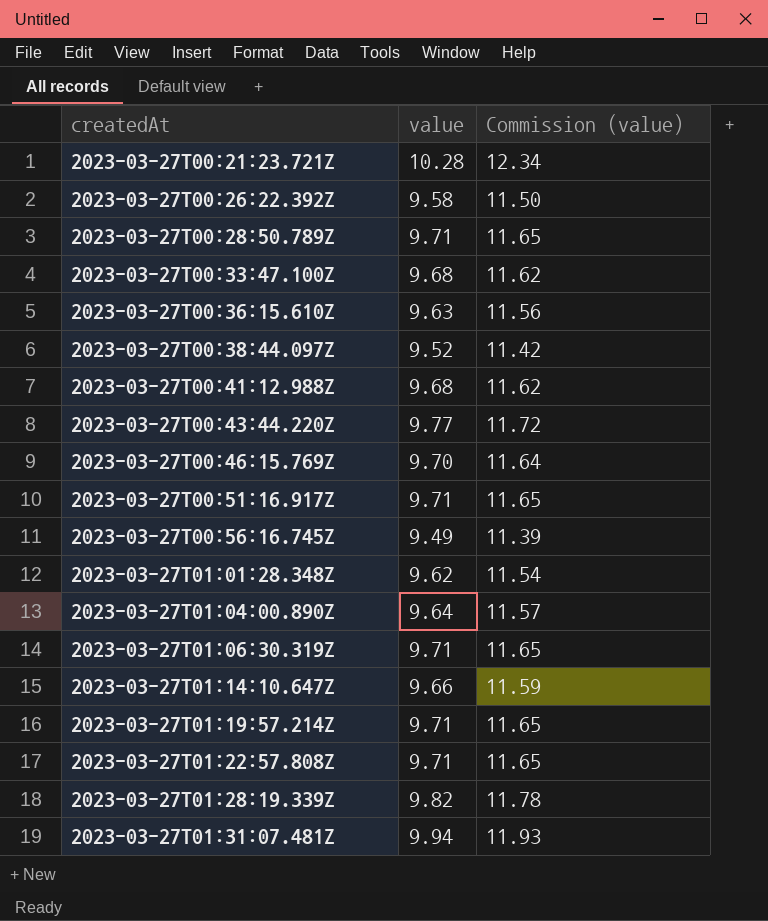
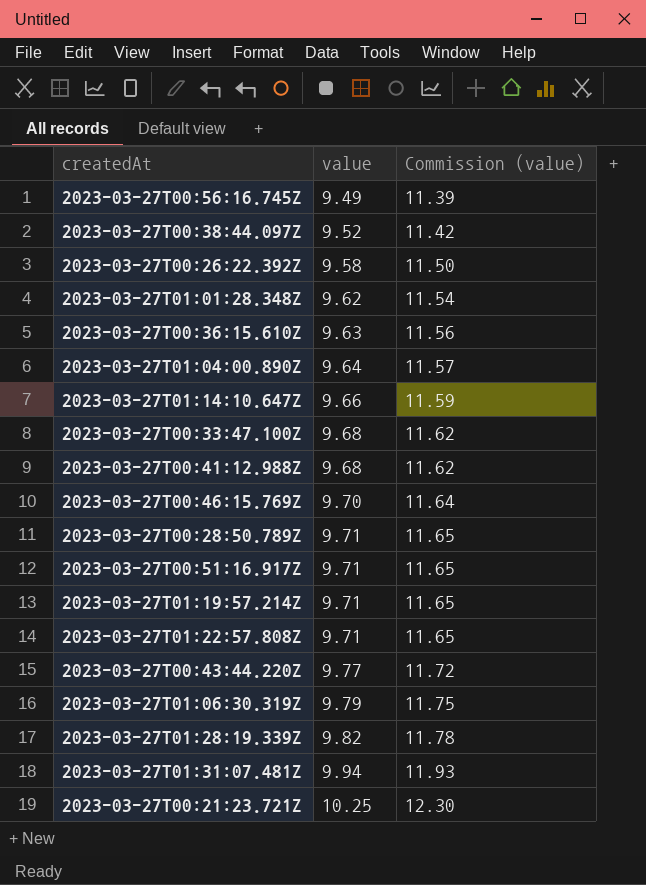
row order: createdAt ascending -> value ascending
2023-03-27T01:06:30.319Z | value: 9.71 -> 9.79
2023-03-27T01:06:30.319Z | Commission (value): 11.65 -> 11.75
2023-03-27T00:21:23.721Z | value: 10.28 -> 10.25
2023-03-27T00:21:23.721Z | Commission (value): 12.34 -> 12.30

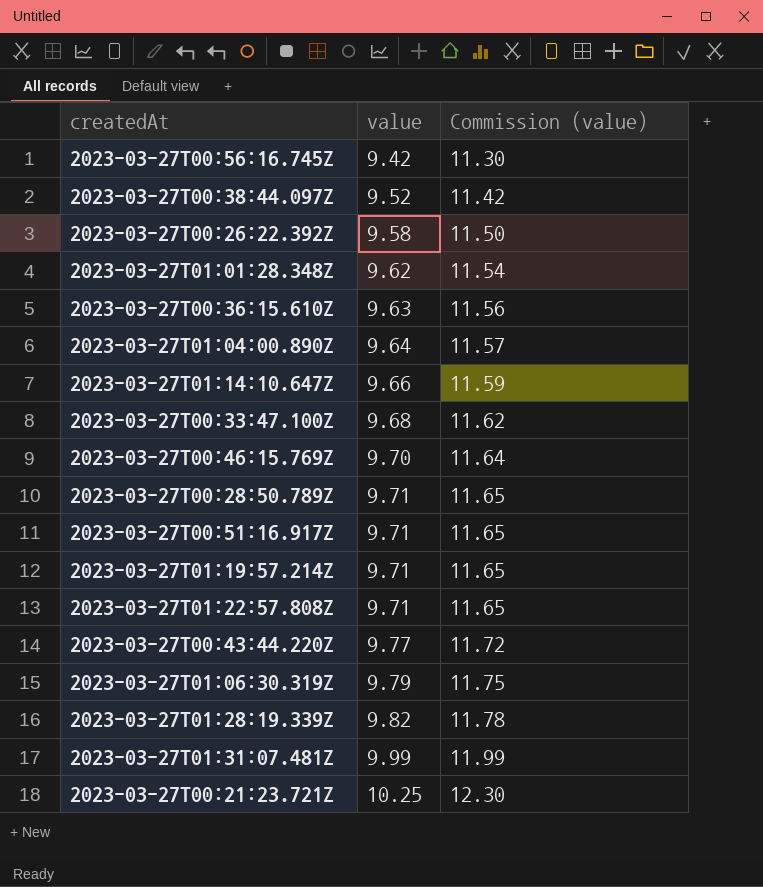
row 2023-03-27T00:41:12.988Z: 9.68 | 11.62 -> none
2023-03-27T00:56:16.745Z | value: 9.49 -> 9.42
2023-03-27T00:56:16.745Z | Commission (value): 11.39 -> 11.30
2023-03-27T01:31:07.481Z | value: 9.94 -> 9.99
2023-03-27T01:31:07.481Z | Commission (value): 11.93 -> 11.99

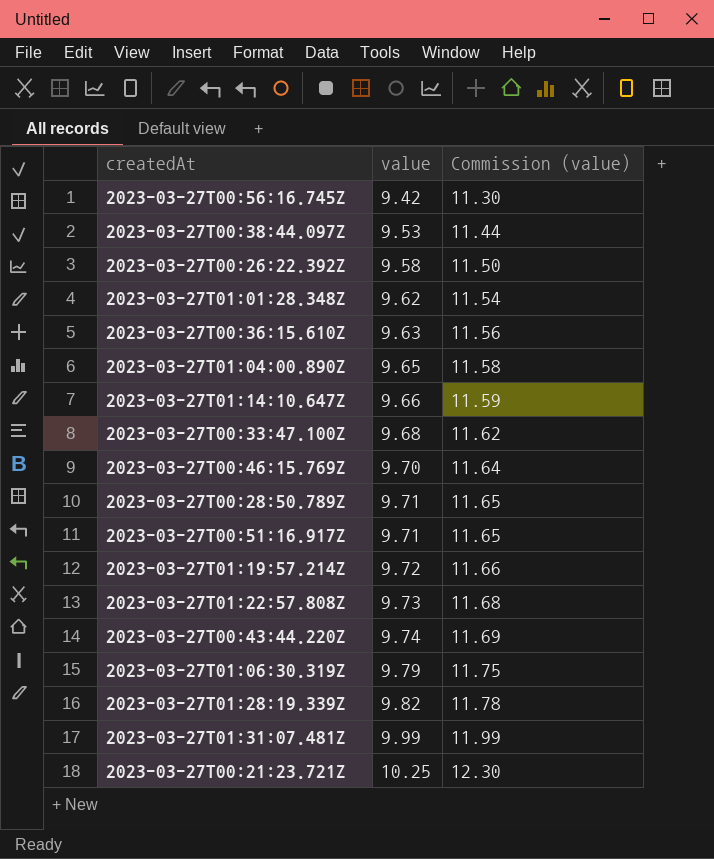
2023-03-27T00:38:44.097Z | value: 9.52 -> 9.53
2023-03-27T00:38:44.097Z | Commission (value): 11.42 -> 11.44
2023-03-27T01:04:00.890Z | value: 9.64 -> 9.65
2023-03-27T01:04:00.890Z | Commission (value): 11.57 -> 11.58
2023-03-27T01:19:57.214Z | value: 9.71 -> 9.72
2023-03-27T01:19:57.214Z | Commission (value): 11.65 -> 11.66
2023-03-27T01:22:57.808Z | value: 9.71 -> 9.73
2023-03-27T01:22:57.808Z | Commission (value): 11.65 -> 11.68
2023-03-27T00:43:44.220Z | value: 9.77 -> 9.74
2023-03-27T00:43:44.220Z | Commission (value): 11.72 -> 11.69

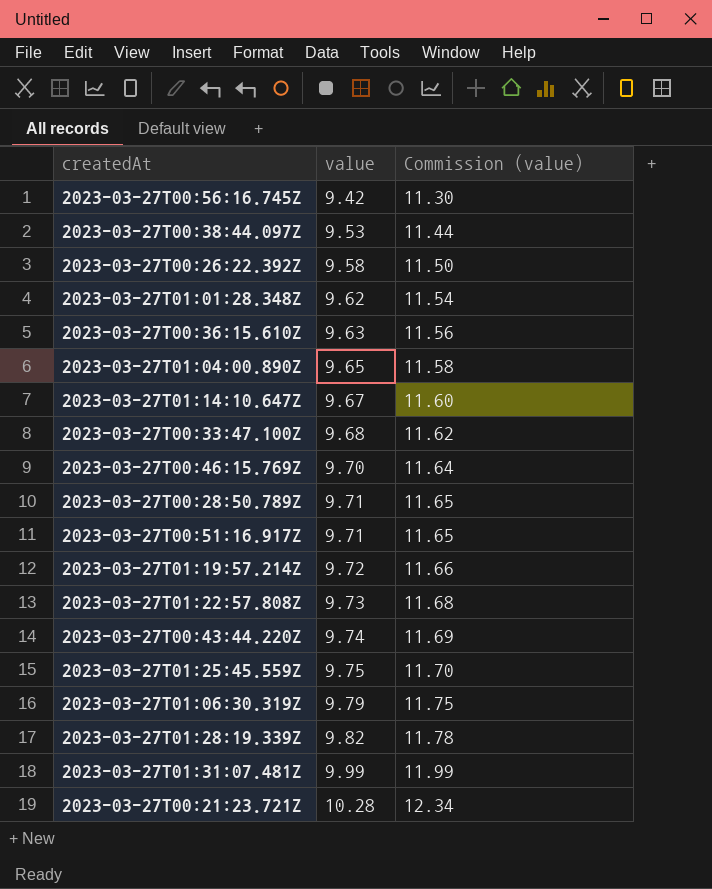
2023-03-27T01:14:10.647Z | value: 9.66 -> 9.67
2023-03-27T01:14:10.647Z | Commission (value): 11.59 -> 11.60
row 2023-03-27T01:25:45.559Z: none -> 9.75 | 11.70
2023-03-27T00:21:23.721Z | value: 10.25 -> 10.28
2023-03-27T00:21:23.721Z | Commission (value): 12.30 -> 12.34

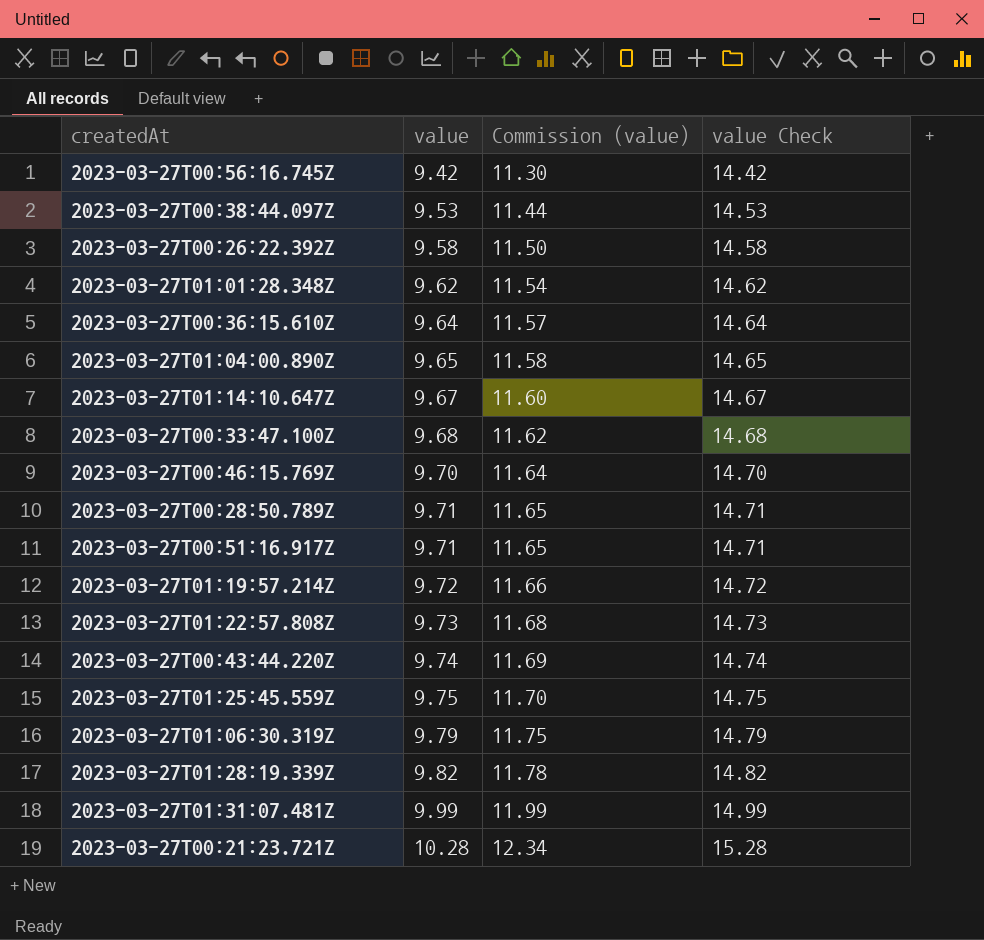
column value Check | formula: none -> [value] + 5
2023-03-27T00:36:15.610Z | value: 9.63 -> 9.64
2023-03-27T00:36:15.610Z | Commission (value): 11.56 -> 11.57

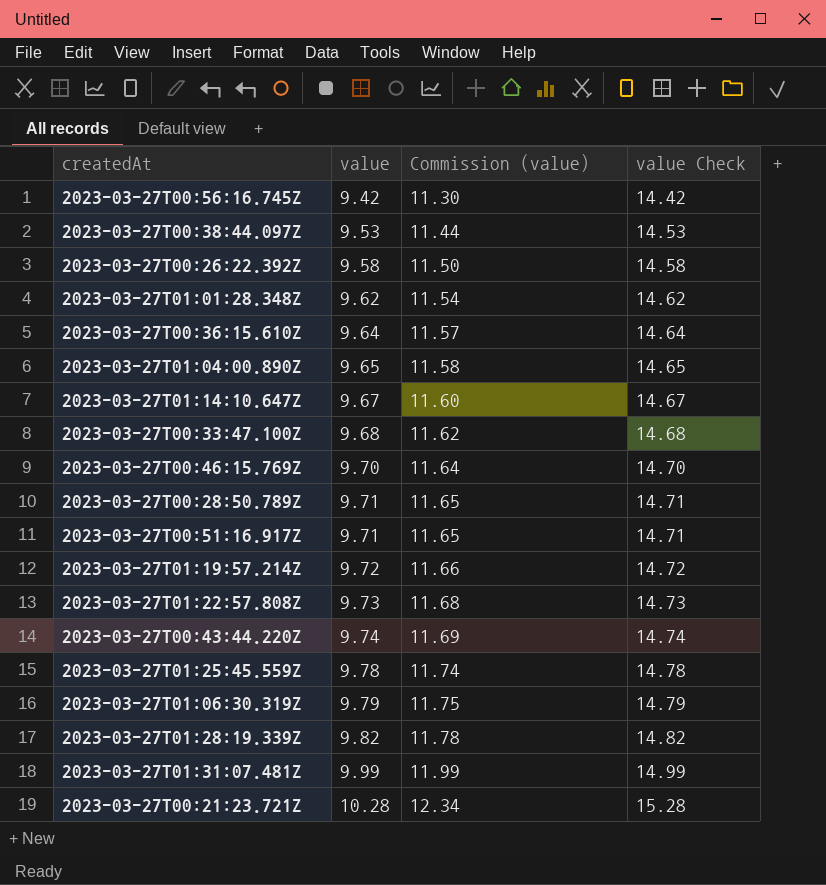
2023-03-27T01:25:45.559Z | value: 9.75 -> 9.78
2023-03-27T01:25:45.559Z | Commission (value): 11.70 -> 11.74
2023-03-27T01:25:45.559Z | value Check: 14.75 -> 14.78

